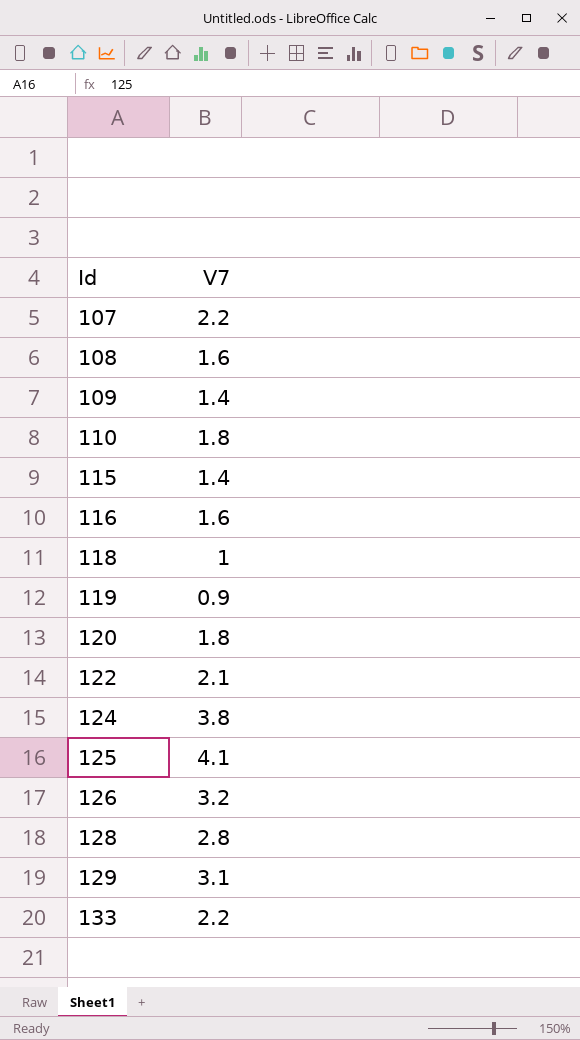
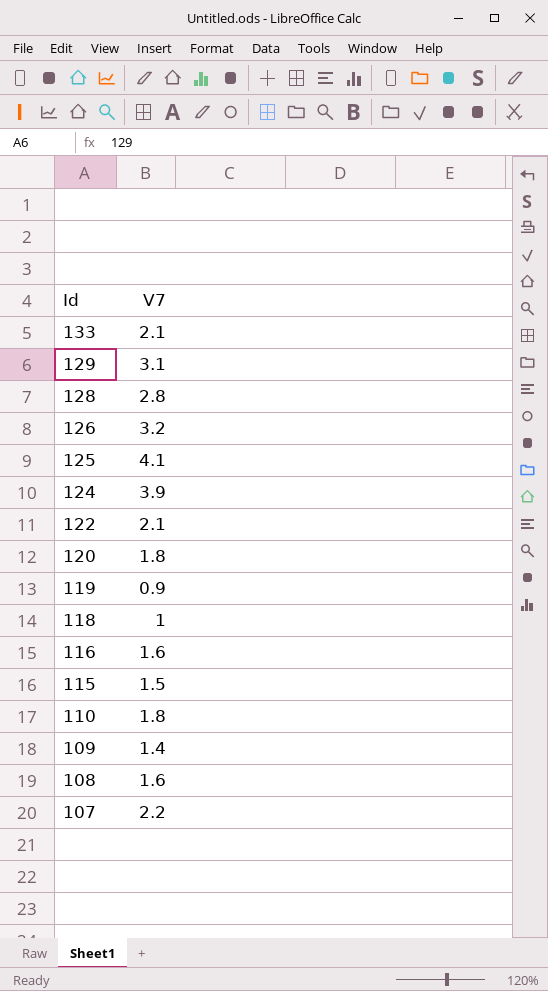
row order: Id ascending -> Id descending
133 | V7: 2.2 -> 2.1
124 | V7: 3.8 -> 3.9
115 | V7: 1.4 -> 1.5

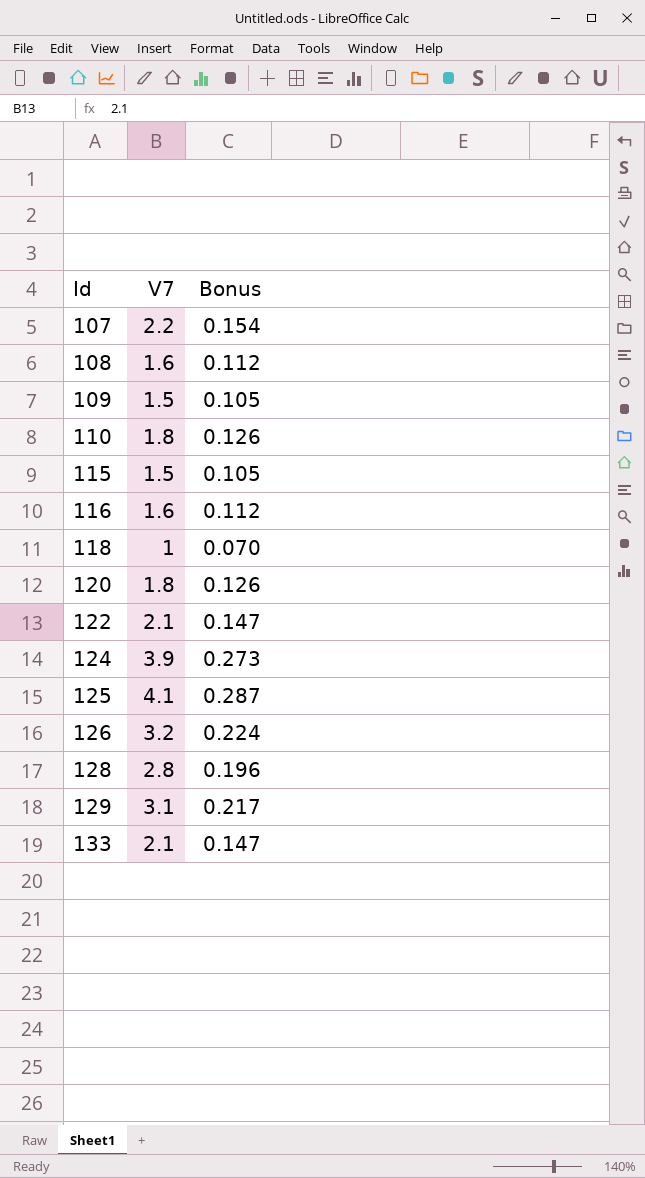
row order: Id descending -> Id ascending
column Bonus | formula: none -> [V7] * 0.07
row 119: 0.9 -> none
109 | V7: 1.4 -> 1.5

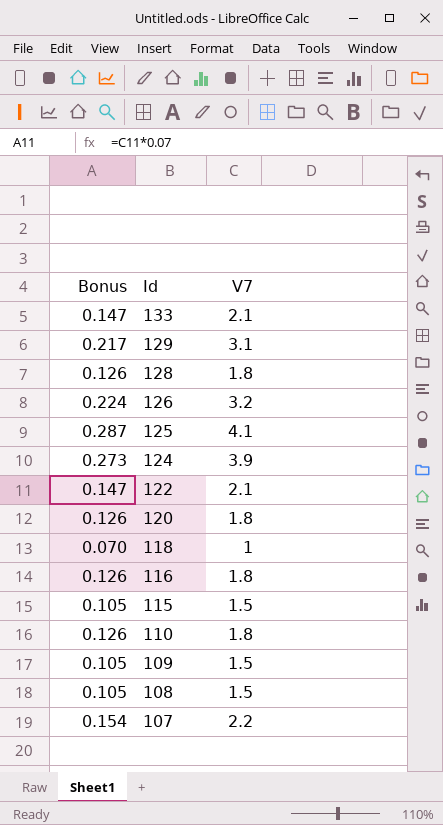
row order: Id ascending -> Id descending
column Bonus | position: 3 -> 1
128 | Bonus: 0.196 -> 0.126
128 | V7: 2.8 -> 1.8
116 | Bonus: 0.112 -> 0.126
116 | V7: 1.6 -> 1.8
108 | Bonus: 0.112 -> 0.105
108 | V7: 1.6 -> 1.5

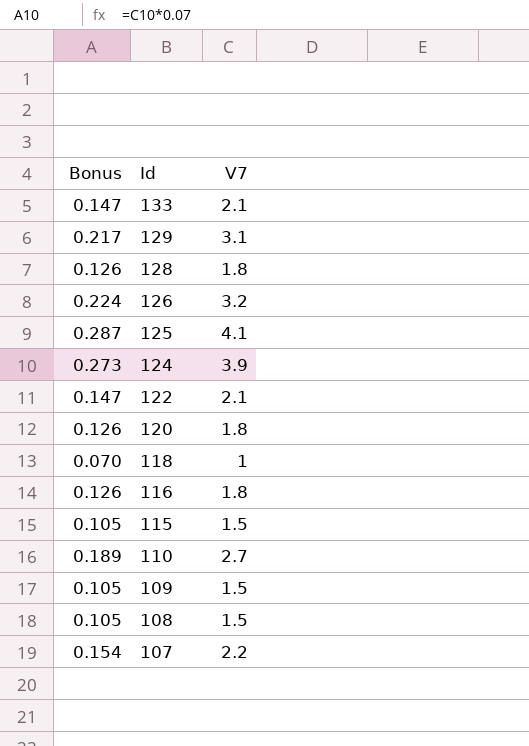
110 | Bonus: 0.126 -> 0.189
110 | V7: 1.8 -> 2.7

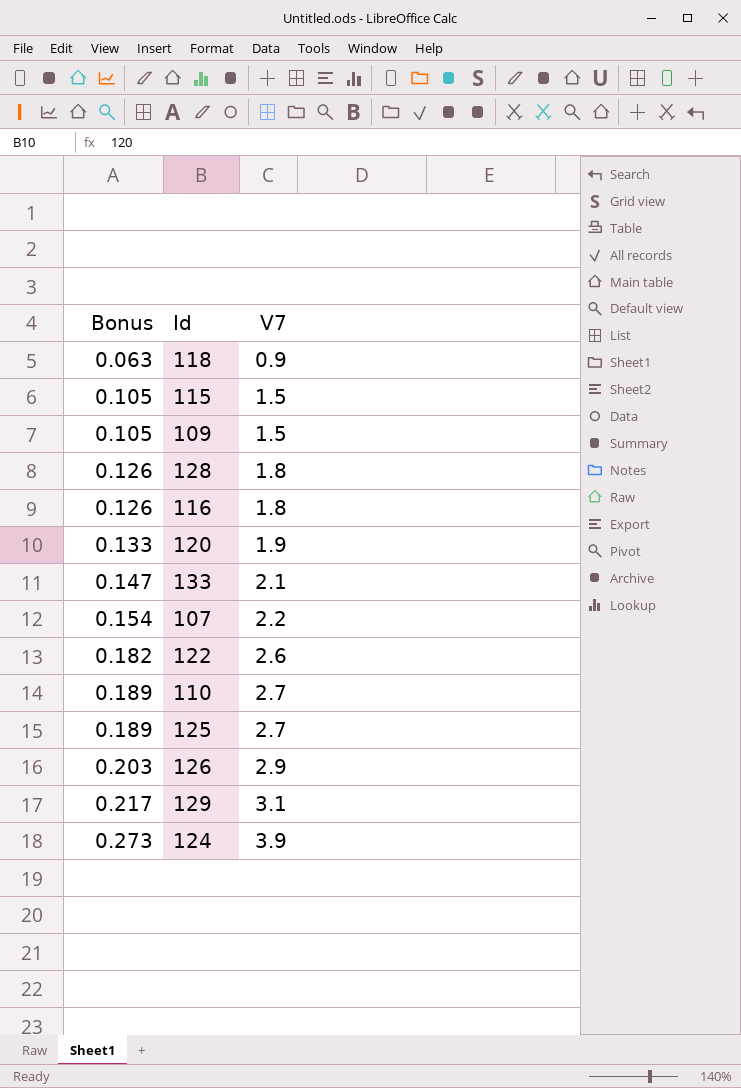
row order: Id descending -> Bonus ascending
row 108: 0.105 | 1.5 -> none
118 | Bonus: 0.070 -> 0.063
118 | V7: 1 -> 0.9
120 | Bonus: 0.126 -> 0.133
120 | V7: 1.8 -> 1.9
122 | Bonus: 0.147 -> 0.182
122 | V7: 2.1 -> 2.6
125 | Bonus: 0.287 -> 0.189
125 | V7: 4.1 -> 2.7
126 | Bonus: 0.224 -> 0.203
126 | V7: 3.2 -> 2.9

